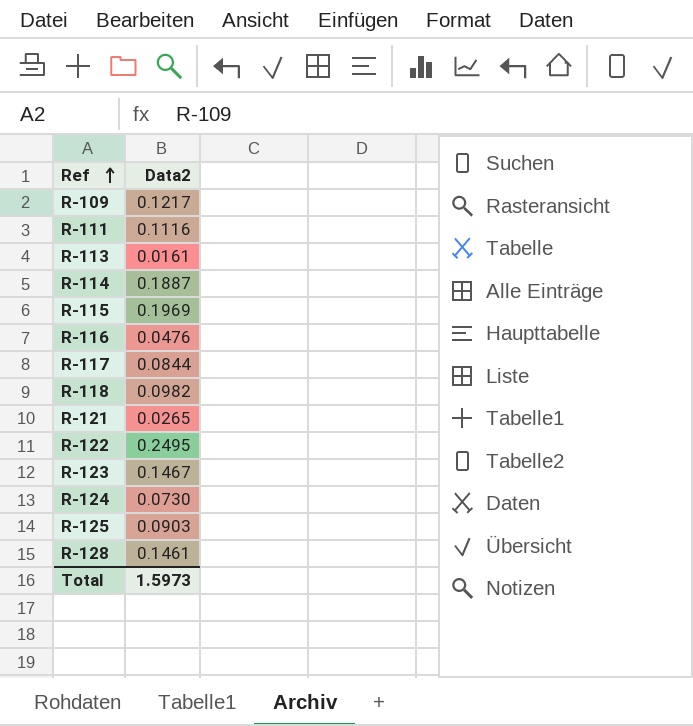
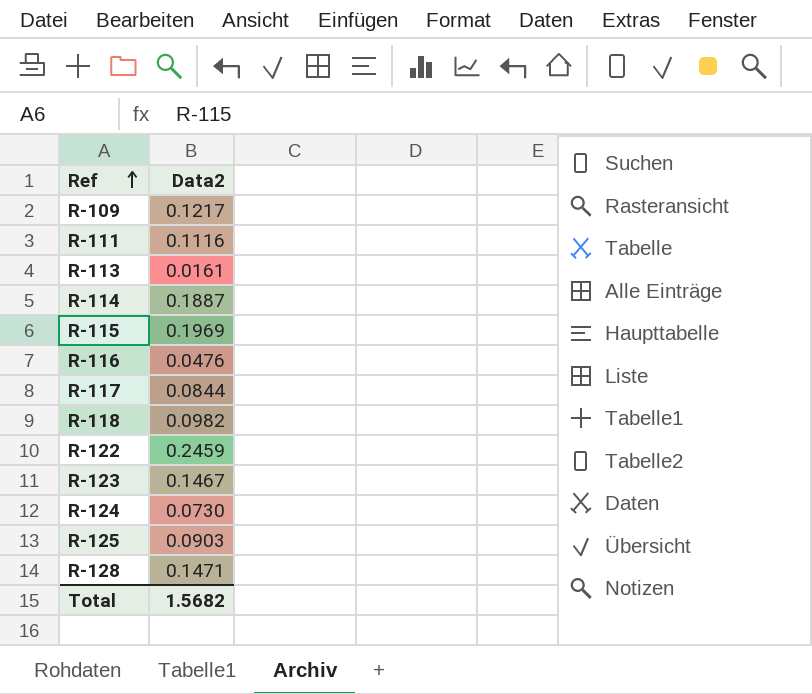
row R-121: 0.0265 -> none
R-122 | Data2: 0.2495 -> 0.2459
R-128 | Data2: 0.1461 -> 0.1471
Total | Data2: 1.5973 -> 1.5682

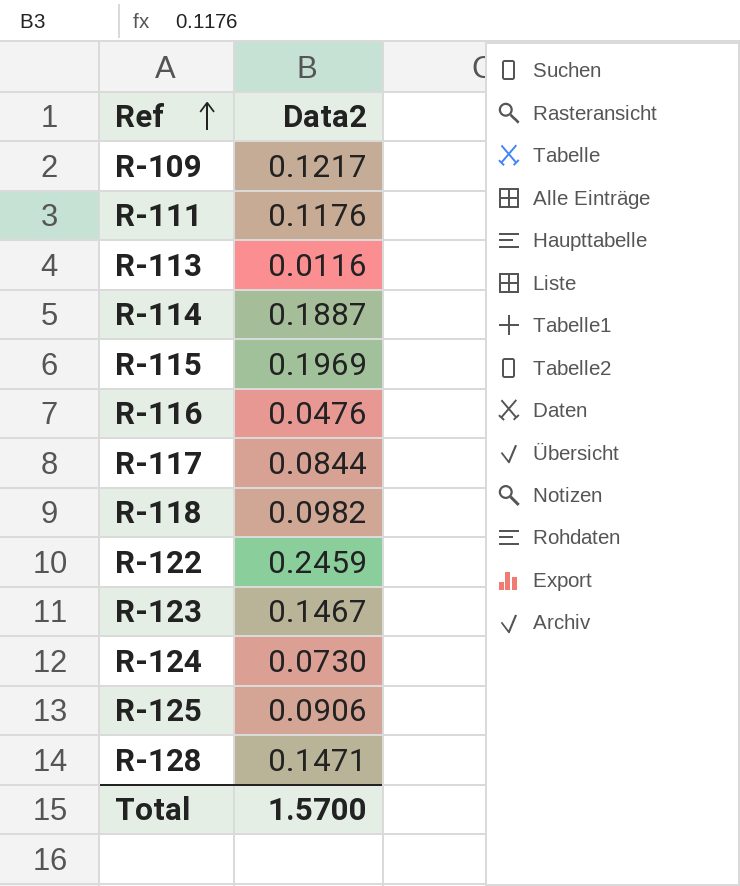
R-111 | Data2: 0.1116 -> 0.1176
R-113 | Data2: 0.0161 -> 0.0116
R-125 | Data2: 0.0903 -> 0.0906
Total | Data2: 1.5682 -> 1.5700

